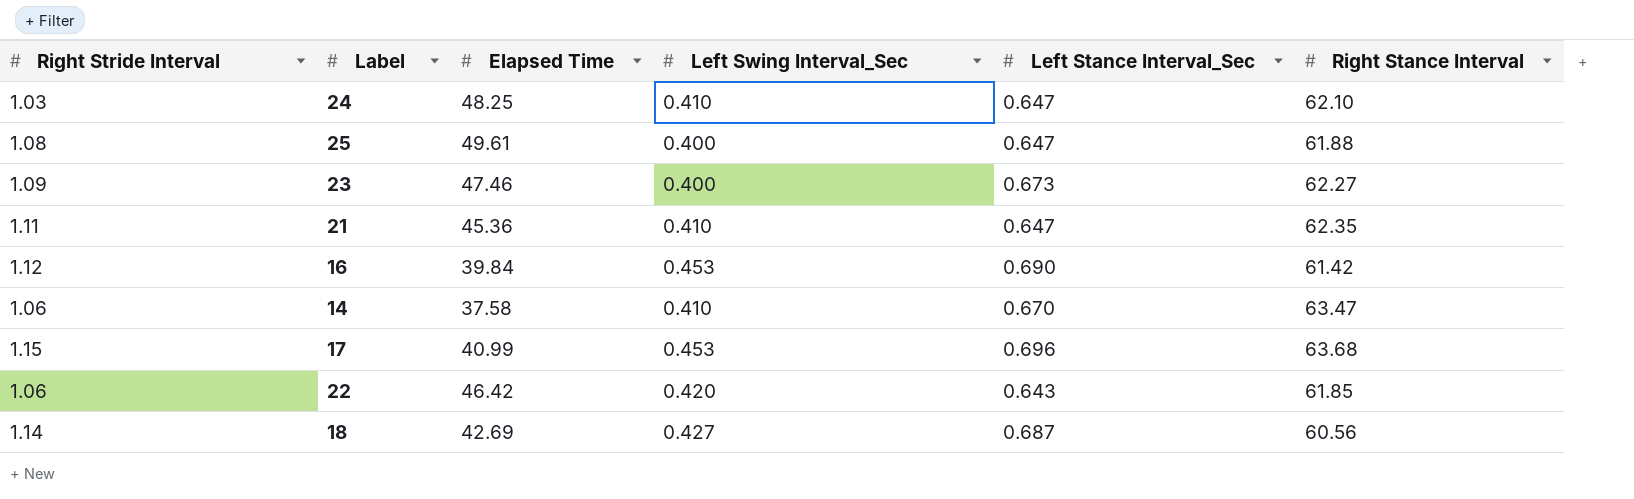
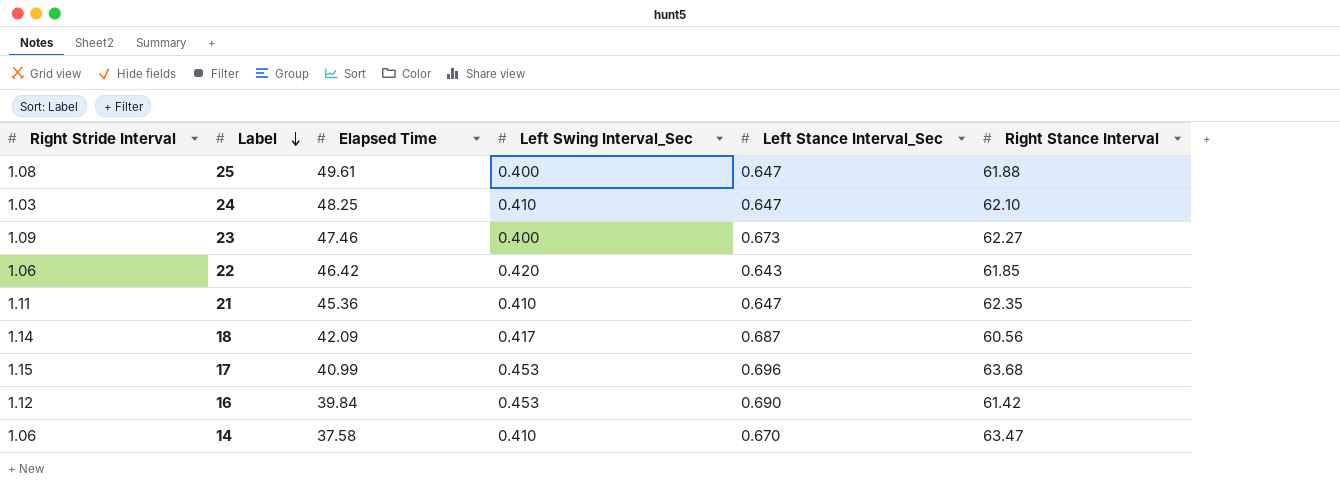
row order: none -> Label descending
18 | Elapsed Time: 42.69 -> 42.09
18 | Left Swing Interval_Sec: 0.427 -> 0.417

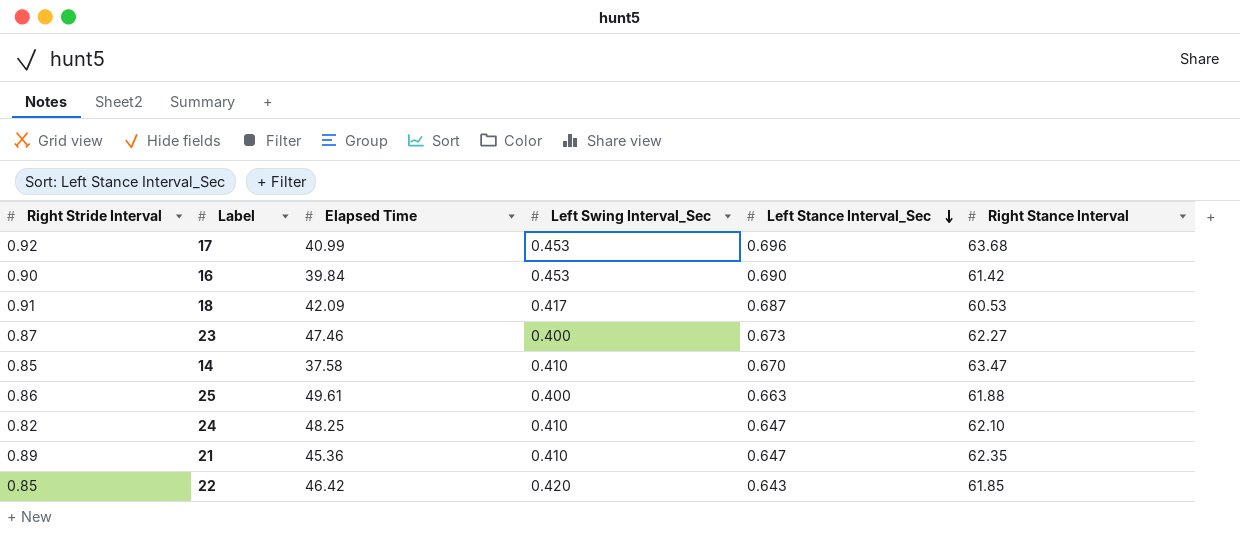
row order: Label descending -> Left Stance Interval_Sec descending
17 | Right Stride Interval: 1.15 -> 0.92
16 | Right Stride Interval: 1.12 -> 0.90
18 | Right Stride Interval: 1.14 -> 0.91
18 | Right Stance Interval: 60.56 -> 60.53
23 | Right Stride Interval: 1.09 -> 0.87
14 | Right Stride Interval: 1.06 -> 0.85
25 | Right Stride Interval: 1.08 -> 0.86
25 | Left Stance Interval_Sec: 0.647 -> 0.663
24 | Right Stride Interval: 1.03 -> 0.82
21 | Right Stride Interval: 1.11 -> 0.89
22 | Right Stride Interval: 1.06 -> 0.85

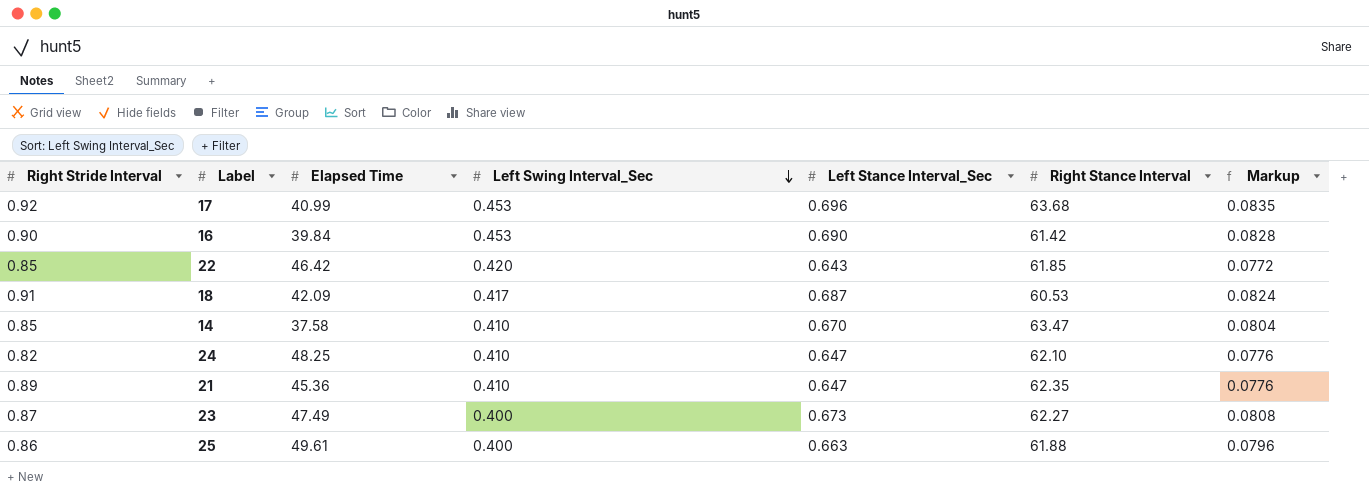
row order: Left Stance Interval_Sec descending -> Left Swing Interval_Sec descending
column Markup | formula: none -> [Left Stance Interval_Sec] * 0.12
23 | Elapsed Time: 47.46 -> 47.49

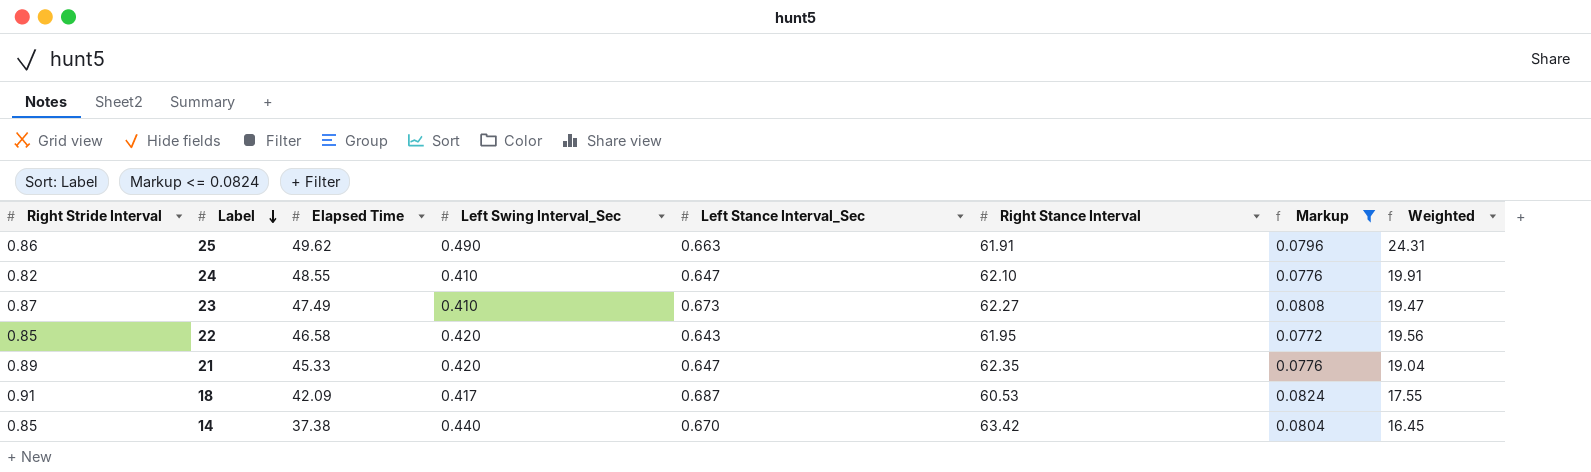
filter: none -> Markup <= 0.0824
row order: Left Swing Interval_Sec descending -> Label descending
column Weighted | formula: none -> [Elapsed Time] * [Left Swing Interval_Sec]
25 | Elapsed Time: 49.61 -> 49.62
25 | Left Swing Interval_Sec: 0.400 -> 0.490
25 | Right Stance Interval: 61.88 -> 61.91
24 | Elapsed Time: 48.25 -> 48.55
23 | Left Swing Interval_Sec: 0.400 -> 0.410
22 | Elapsed Time: 46.42 -> 46.58
22 | Right Stance Interval: 61.85 -> 61.95
21 | Elapsed Time: 45.36 -> 45.33
21 | Left Swing Interval_Sec: 0.410 -> 0.420
14 | Elapsed Time: 37.58 -> 37.38
14 | Left Swing Interval_Sec: 0.410 -> 0.440
14 | Right Stance Interval: 63.47 -> 63.42

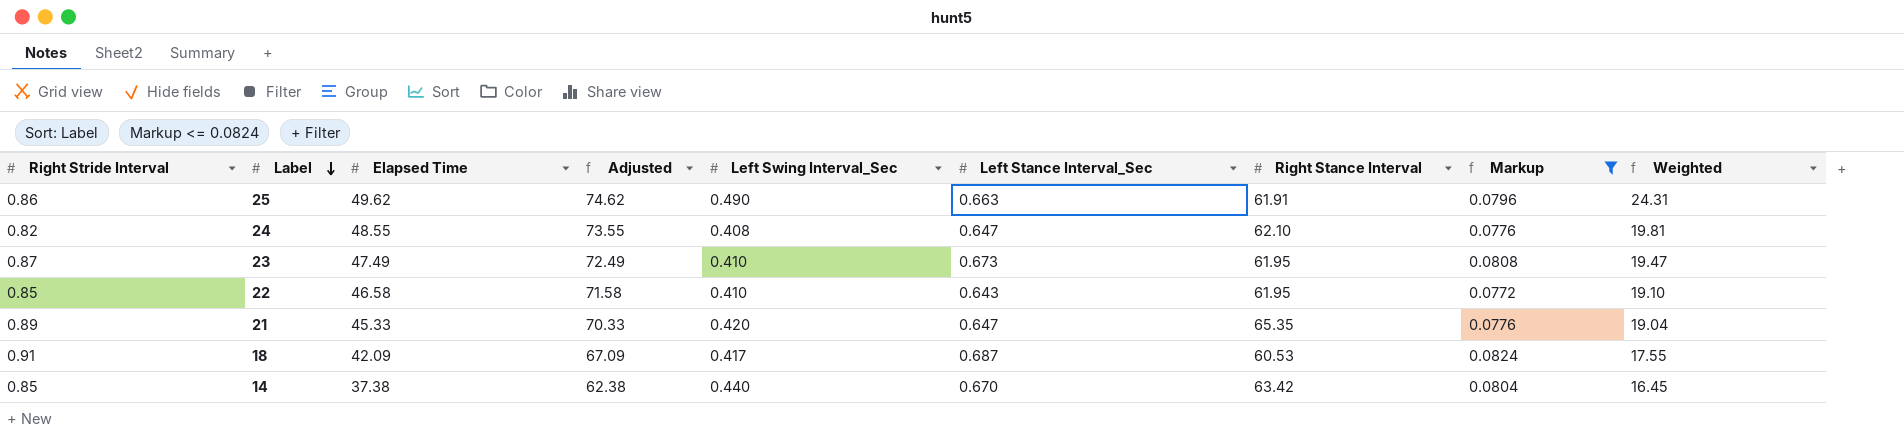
column Adjusted | formula: none -> [Elapsed Time] + 25
24 | Left Swing Interval_Sec: 0.410 -> 0.408
24 | Weighted: 19.91 -> 19.81
23 | Right Stance Interval: 62.27 -> 61.95
22 | Left Swing Interval_Sec: 0.420 -> 0.410
22 | Weighted: 19.56 -> 19.10
21 | Right Stance Interval: 62.35 -> 65.35

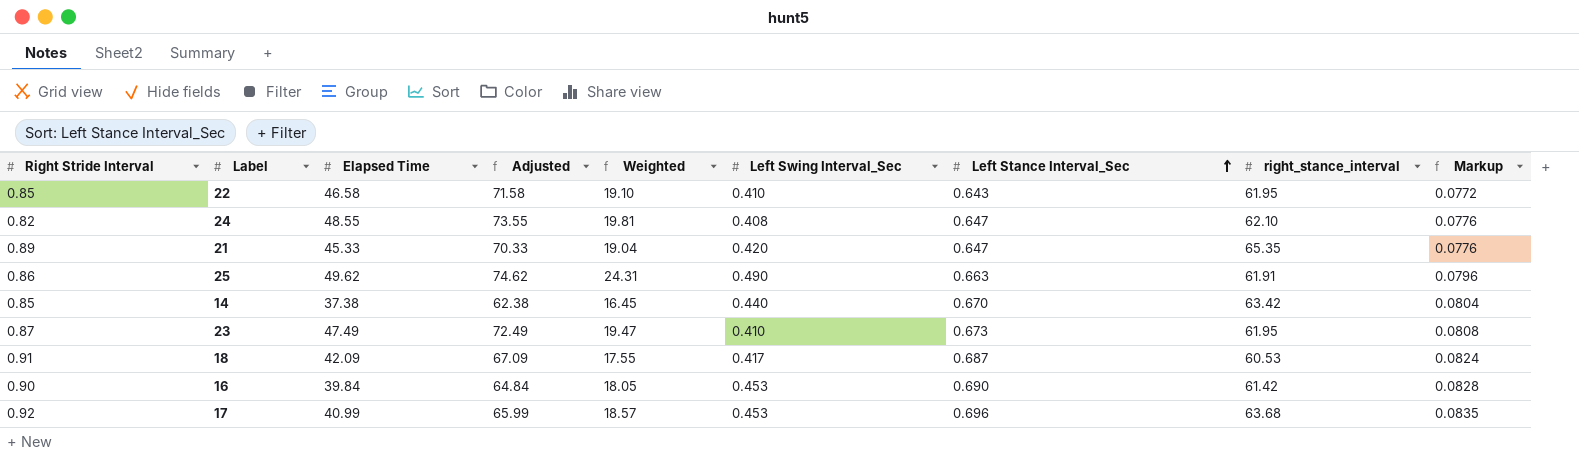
filter: Markup <= 0.0824 -> none
row order: Label descending -> Left Stance Interval_Sec ascending
column Weighted | position: 9 -> 5
column name: Right Stance Interval -> right_stance_interval

